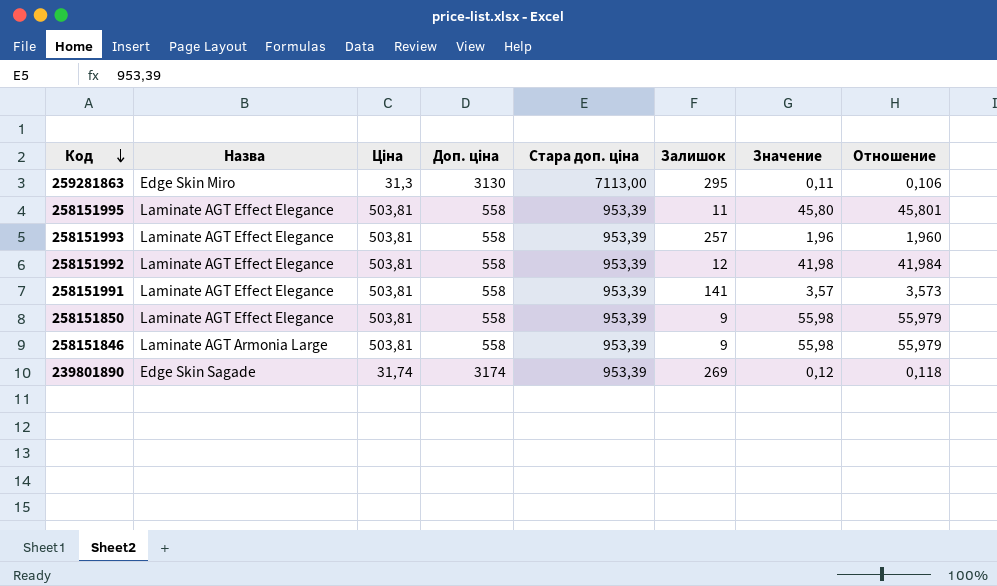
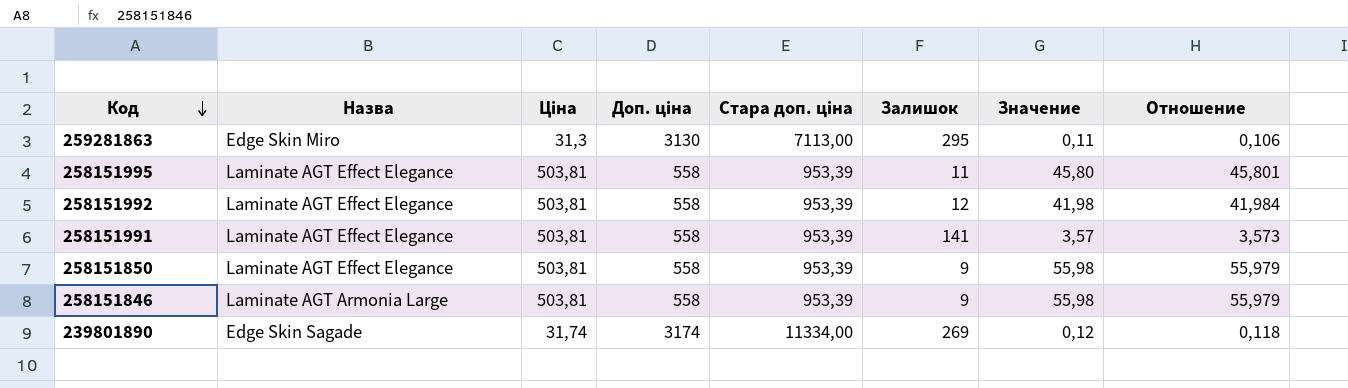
row 258151993: Laminate AGT Effect Elegance | 503,81 | 558 | 953,39 | 257 | 1,96 | 1,960 -> none
239801890 | Стара доп. ціна: 953,39 -> 11334,00

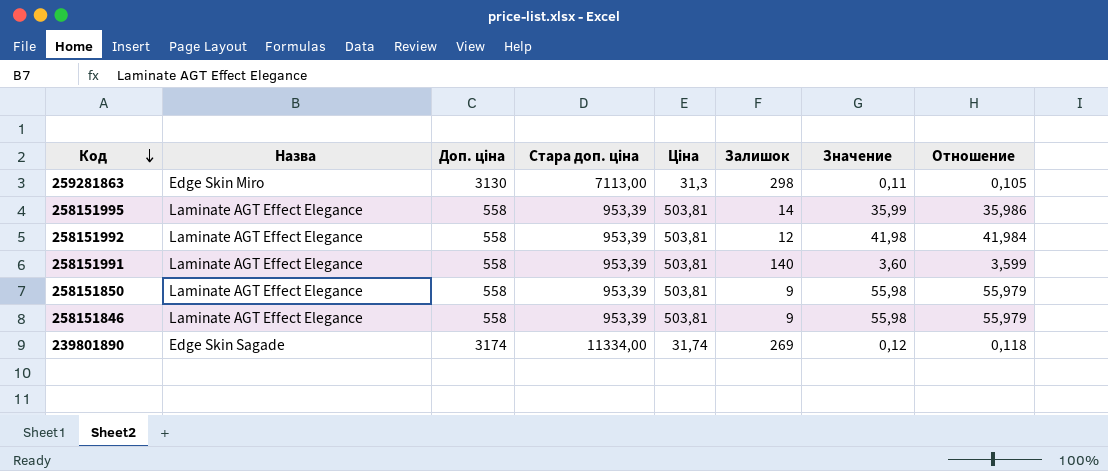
column Ціна | position: 3 -> 5
259281863 | Залишок: 295 -> 298
259281863 | Отношение: 0,106 -> 0,105
258151995 | Залишок: 11 -> 14
258151995 | Значение: 45,80 -> 35,99
258151995 | Отношение: 45,801 -> 35,986
258151991 | Залишок: 141 -> 140
258151991 | Значение: 3,57 -> 3,60
258151991 | Отношение: 3,573 -> 3,599
258151846 | Назва: Laminate AGT Armonia Large -> Laminate AGT Effect Elegance

